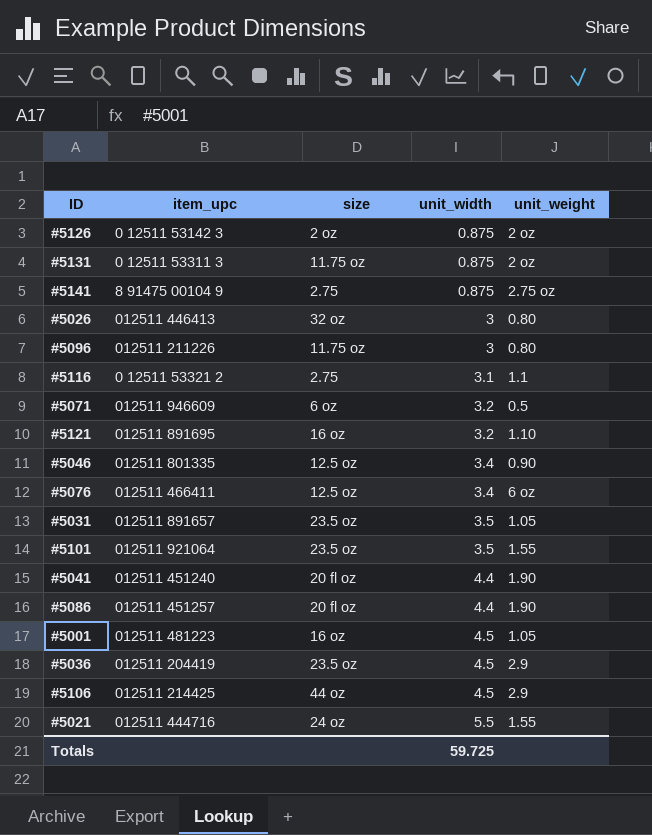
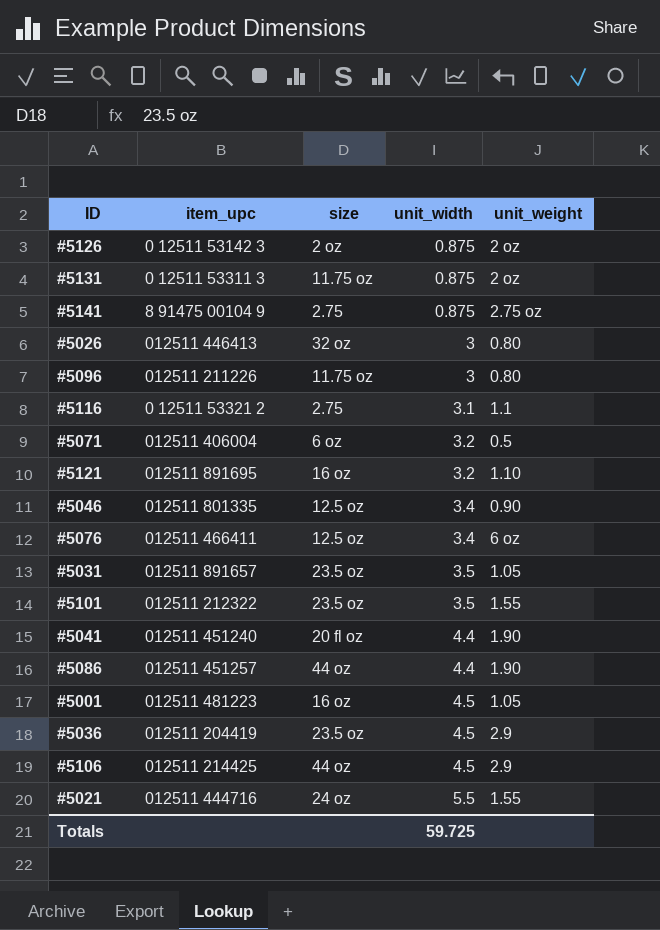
#5071 | item_upc: 012511 946609 -> 012511 406004
#5101 | item_upc: 012511 921064 -> 012511 212322
#5086 | size: 20 fl oz -> 44 oz

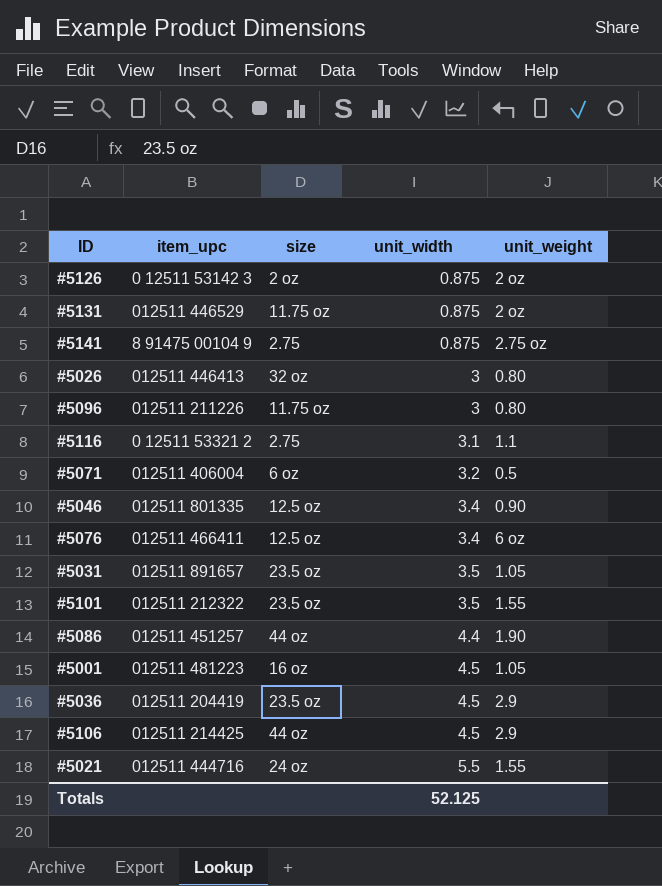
row #5121: 012511 891695 | 16 oz | 3.2 | 1.10 -> none
row #5041: 012511 451240 | 20 fl oz | 4.4 | 1.90 -> none
#5131 | item_upc: 0 12511 53311 3 -> 012511 446529
Totals | unit_width: 59.725 -> 52.125

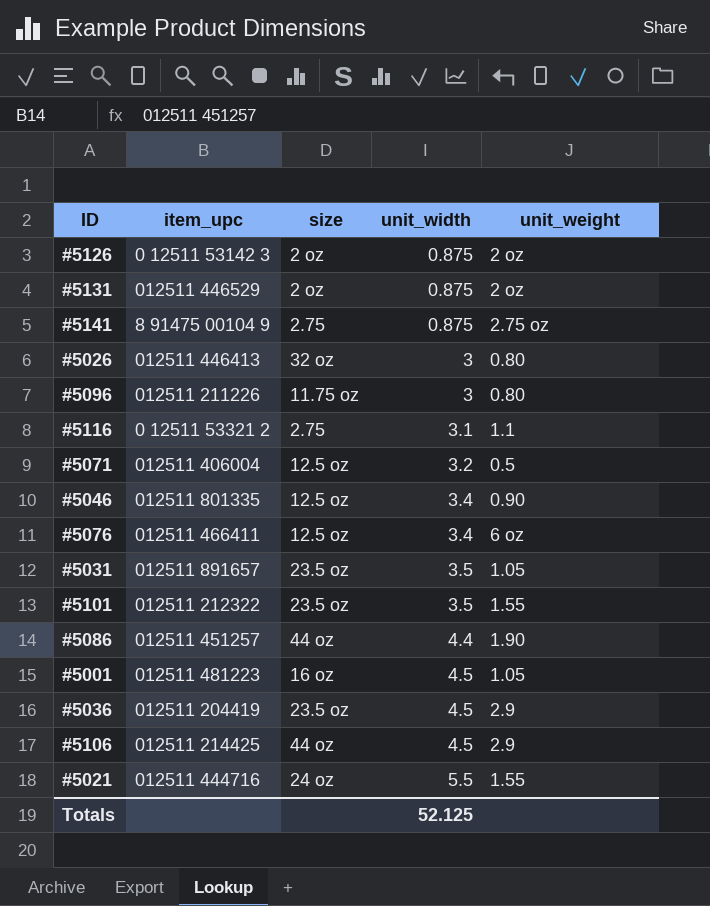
#5131 | size: 11.75 oz -> 2 oz
#5071 | size: 6 oz -> 12.5 oz

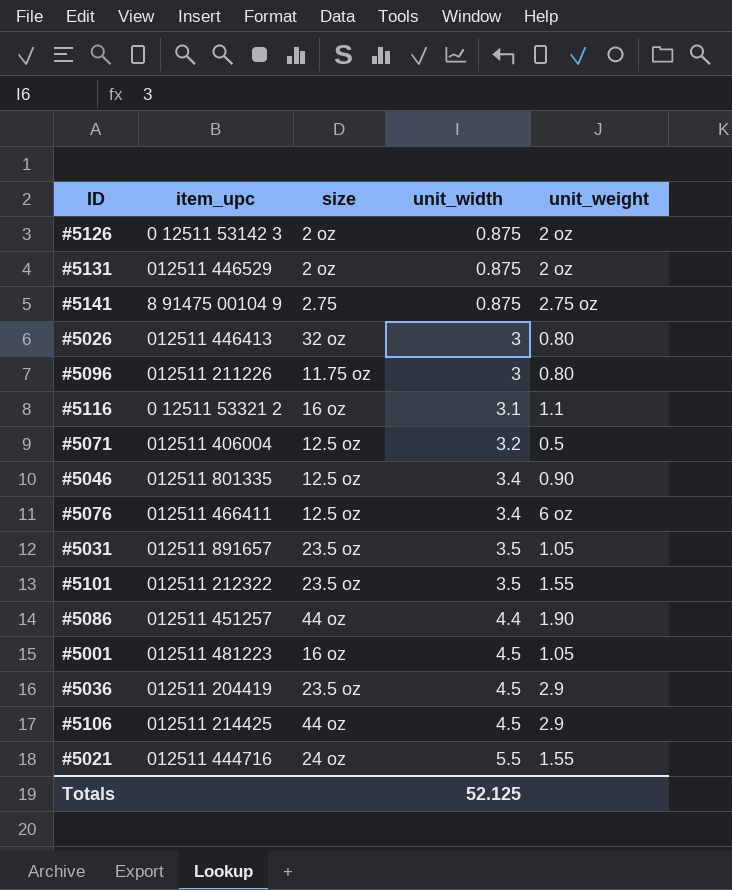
#5116 | size: 2.75 -> 16 oz

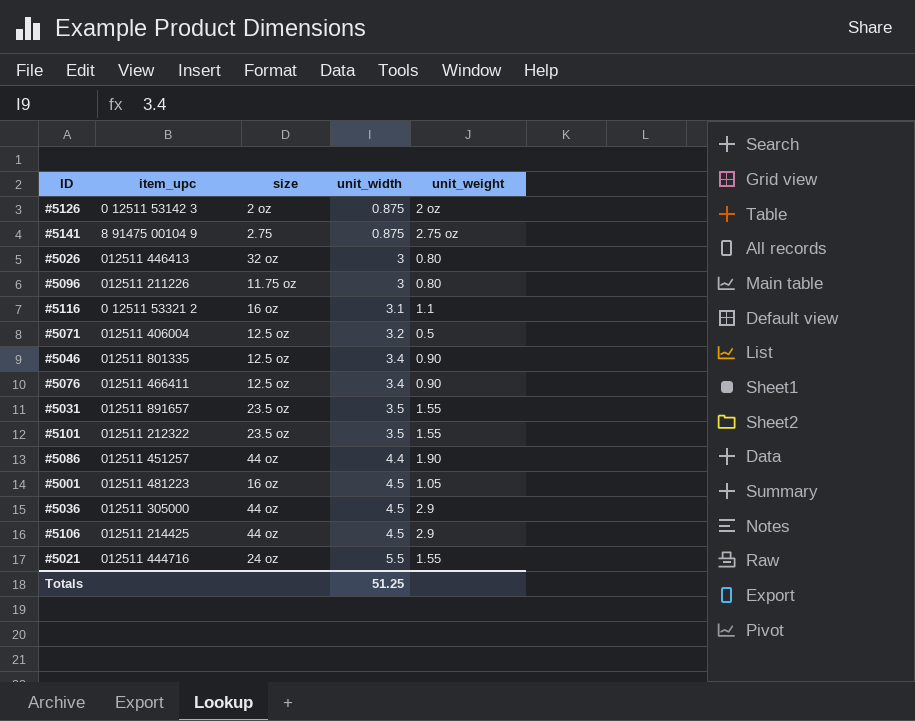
row #5131: 012511 446529 | 2 oz | 0.875 | 2 oz -> none
#5076 | unit_weight: 6 oz -> 0.90
#5031 | unit_weight: 1.05 -> 1.55
#5036 | item_upc: 012511 204419 -> 012511 305000
#5036 | size: 23.5 oz -> 44 oz
Totals | unit_width: 52.125 -> 51.25

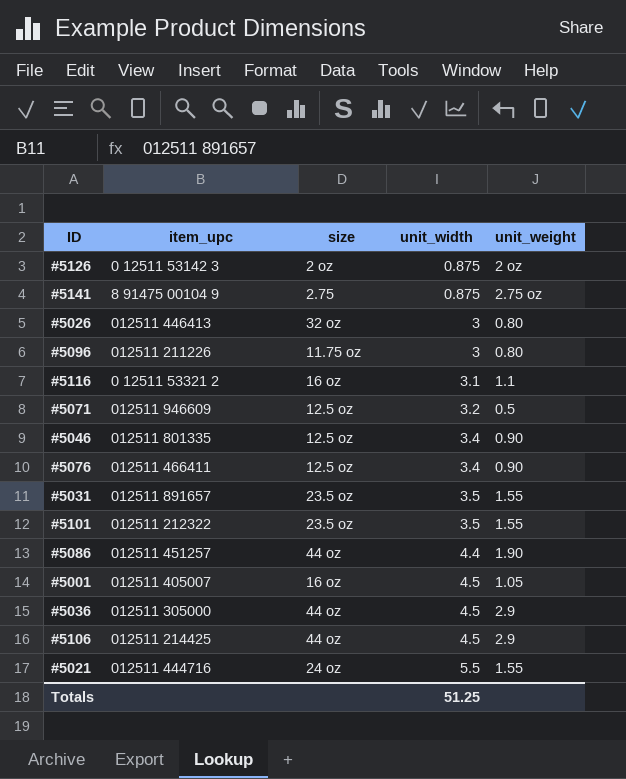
#5071 | item_upc: 012511 406004 -> 012511 946609
#5001 | item_upc: 012511 481223 -> 012511 405007

